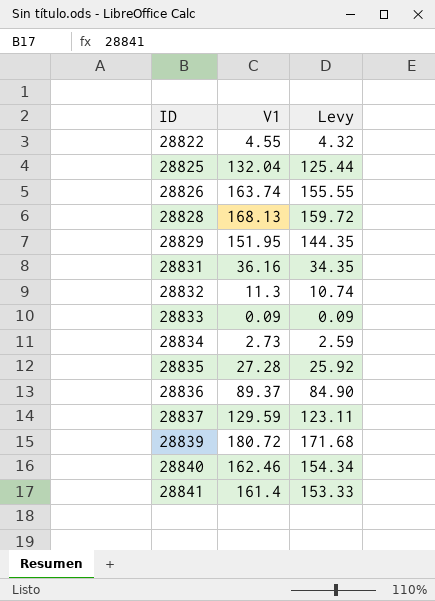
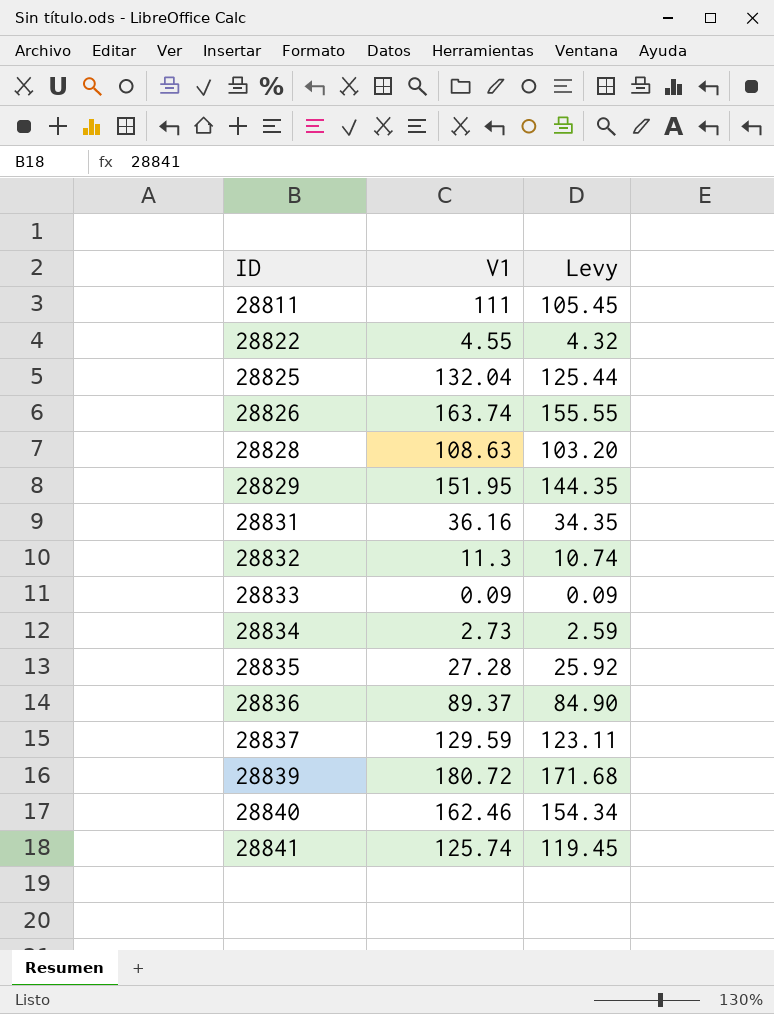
row 28811: none -> 111 | 105.45
28828 | V1: 168.13 -> 108.63
28828 | Levy: 159.72 -> 103.20
28841 | V1: 161.4 -> 125.74
28841 | Levy: 153.33 -> 119.45

